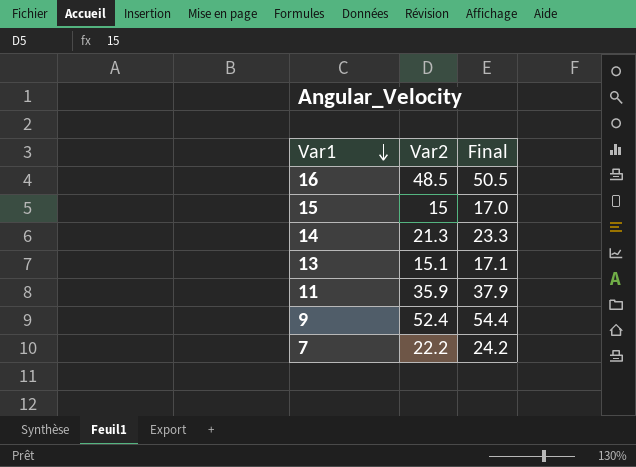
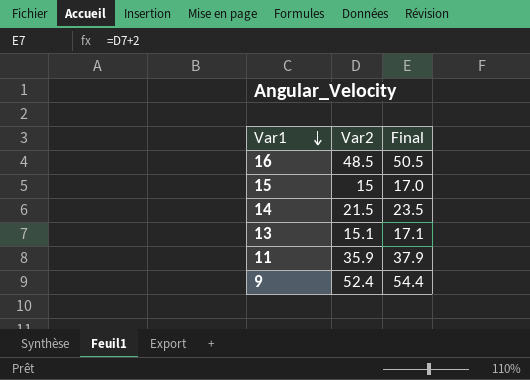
row 7: 22.2 | 24.2 -> none
14 | Var2: 21.3 -> 21.5
14 | Final: 23.3 -> 23.5

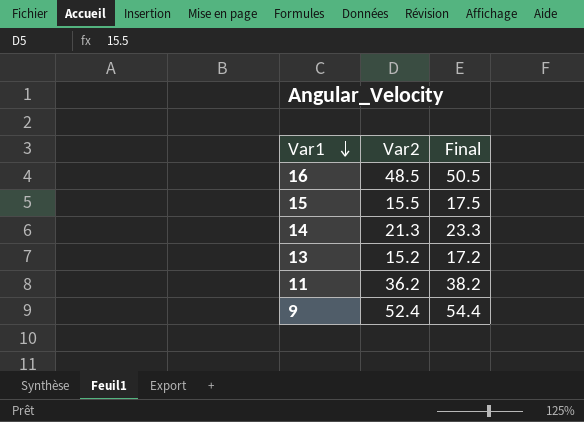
15 | Var2: 15 -> 15.5
15 | Final: 17.0 -> 17.5
14 | Var2: 21.5 -> 21.3
14 | Final: 23.5 -> 23.3
13 | Var2: 15.1 -> 15.2
13 | Final: 17.1 -> 17.2
11 | Var2: 35.9 -> 36.2
11 | Final: 37.9 -> 38.2

